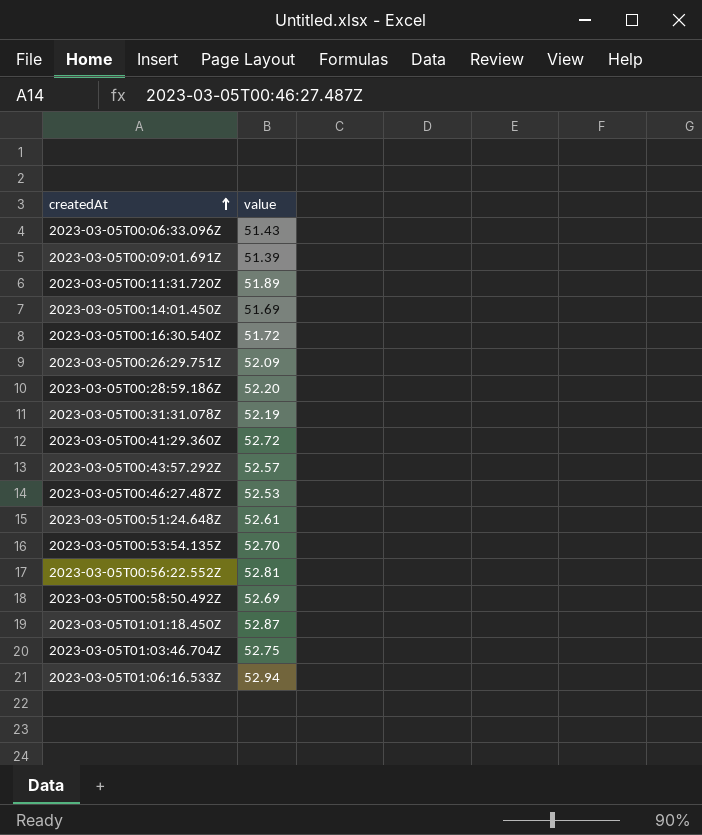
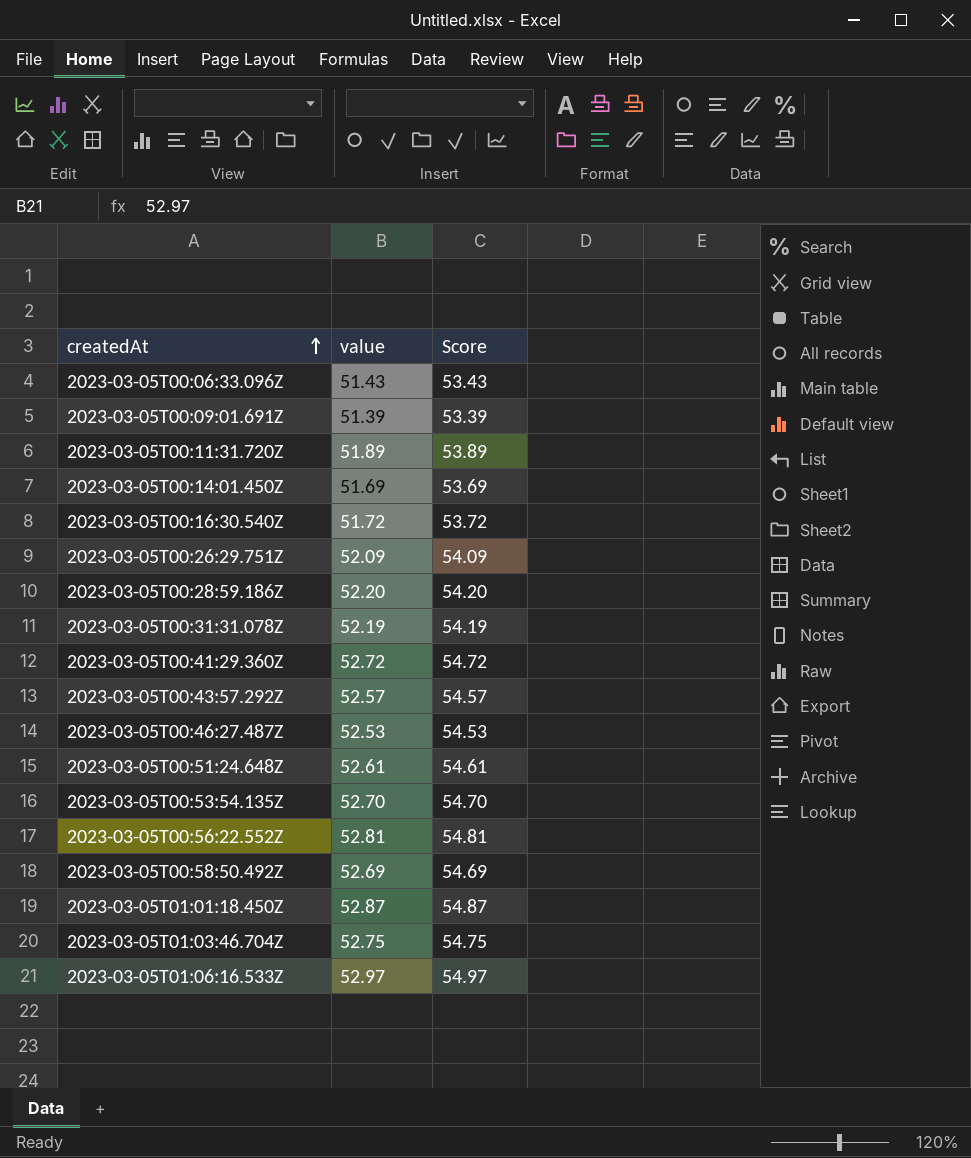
column Score | formula: none -> [value] + 2
2023-03-05T01:06:16.533Z | value: 52.94 -> 52.97

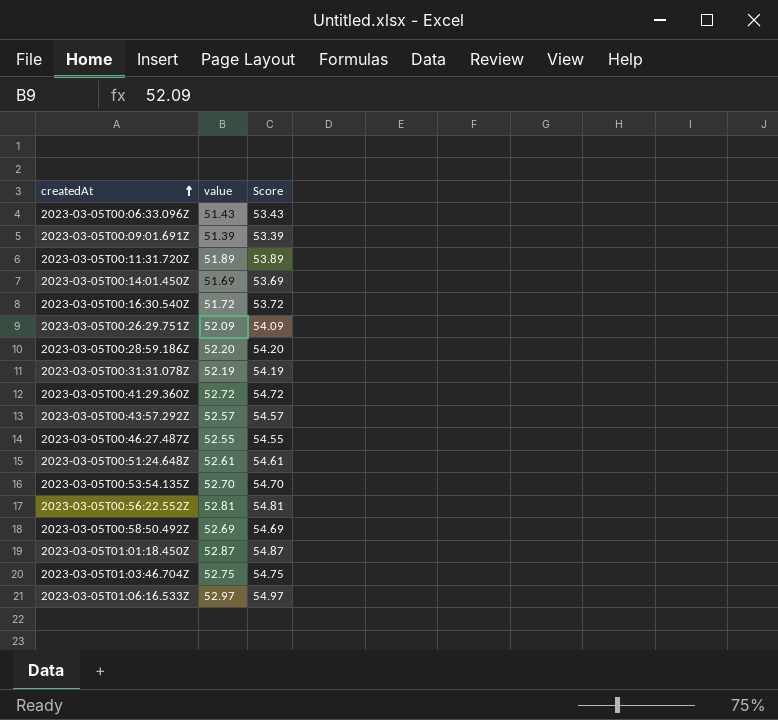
2023-03-05T00:46:27.487Z | value: 52.53 -> 52.55
2023-03-05T00:46:27.487Z | Score: 54.53 -> 54.55

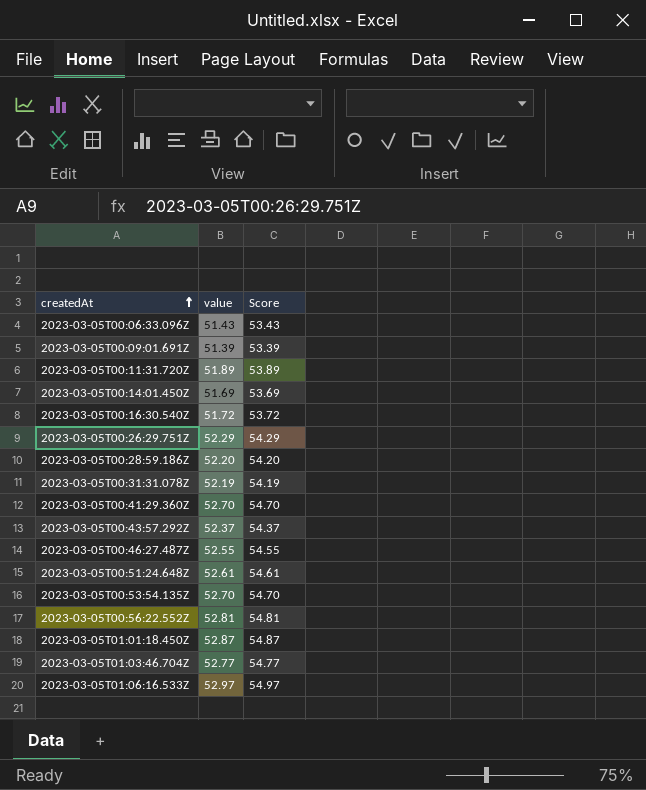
row 2023-03-05T00:58:50.492Z: 52.69 | 54.69 -> none
2023-03-05T00:26:29.751Z | value: 52.09 -> 52.29
2023-03-05T00:26:29.751Z | Score: 54.09 -> 54.29
2023-03-05T00:41:29.360Z | value: 52.72 -> 52.70
2023-03-05T00:41:29.360Z | Score: 54.72 -> 54.70
2023-03-05T00:43:57.292Z | value: 52.57 -> 52.37
2023-03-05T00:43:57.292Z | Score: 54.57 -> 54.37
2023-03-05T01:03:46.704Z | value: 52.75 -> 52.77
2023-03-05T01:03:46.704Z | Score: 54.75 -> 54.77

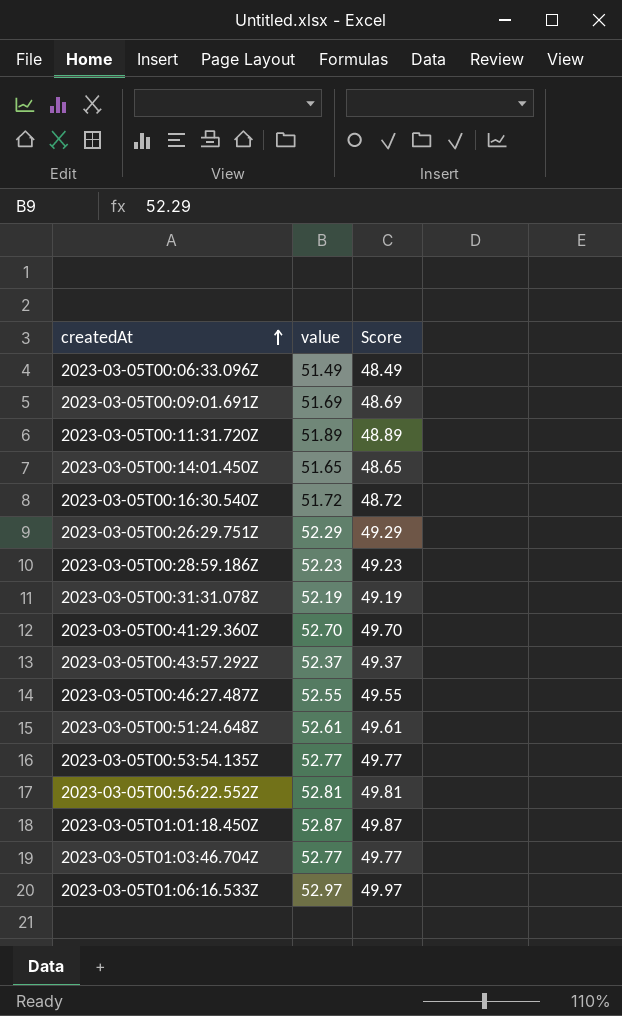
column Score | formula: [value] + 2 -> [value] - 3
2023-03-05T00:06:33.096Z | value: 51.43 -> 51.49
2023-03-05T00:09:01.691Z | value: 51.39 -> 51.69
2023-03-05T00:14:01.450Z | value: 51.69 -> 51.65
2023-03-05T00:28:59.186Z | value: 52.20 -> 52.23
2023-03-05T00:53:54.135Z | value: 52.70 -> 52.77

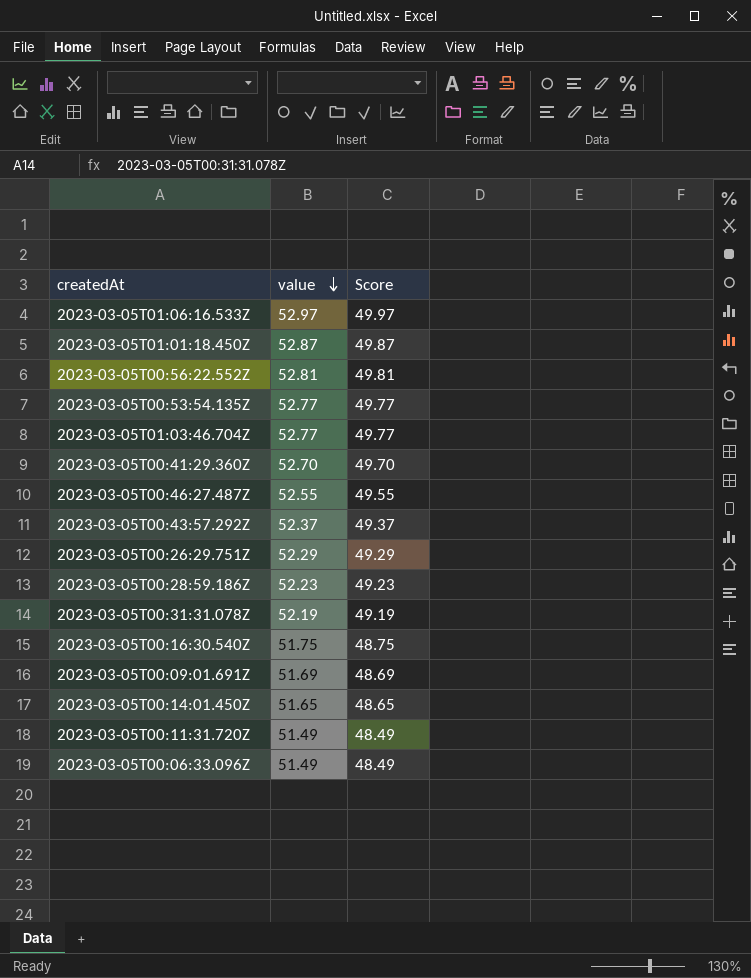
row order: createdAt ascending -> value descending
row 2023-03-05T00:51:24.648Z: 52.61 | 49.61 -> none
2023-03-05T00:16:30.540Z | value: 51.72 -> 51.75
2023-03-05T00:16:30.540Z | Score: 48.72 -> 48.75
2023-03-05T00:11:31.720Z | value: 51.89 -> 51.49
2023-03-05T00:11:31.720Z | Score: 48.89 -> 48.49

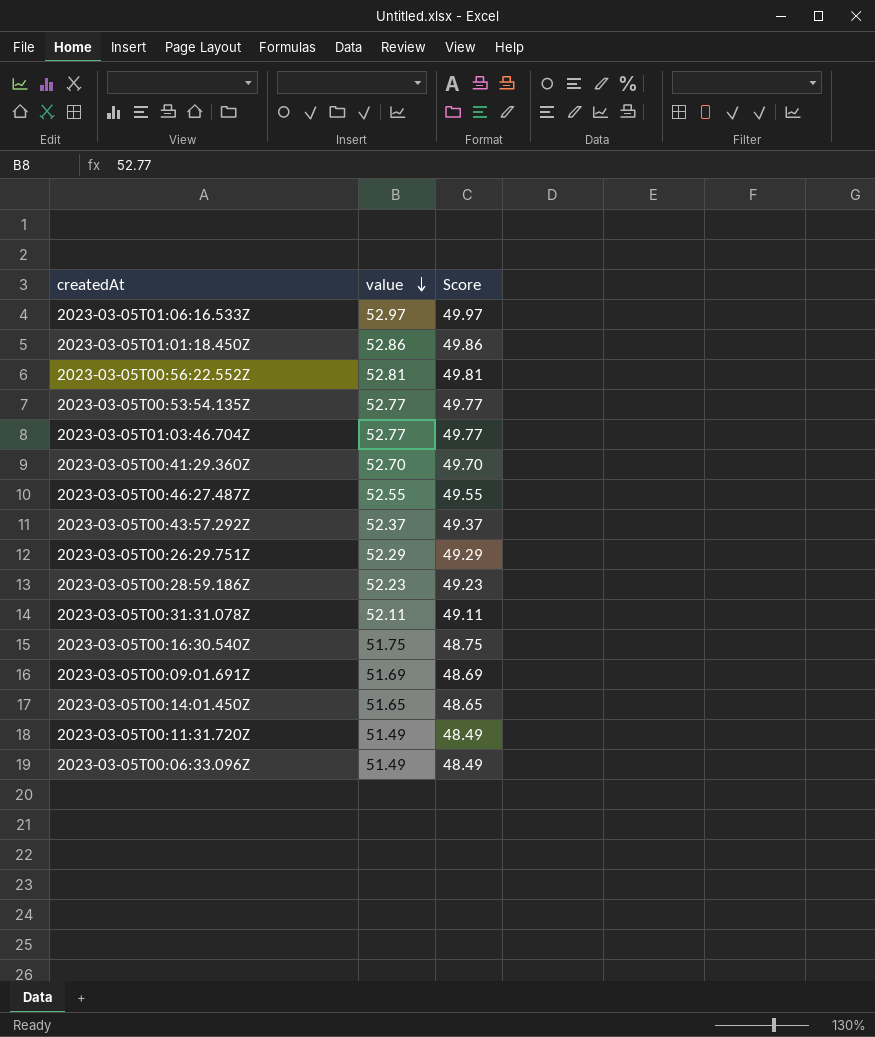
2023-03-05T01:01:18.450Z | value: 52.87 -> 52.86
2023-03-05T01:01:18.450Z | Score: 49.87 -> 49.86
2023-03-05T00:31:31.078Z | value: 52.19 -> 52.11
2023-03-05T00:31:31.078Z | Score: 49.19 -> 49.11

